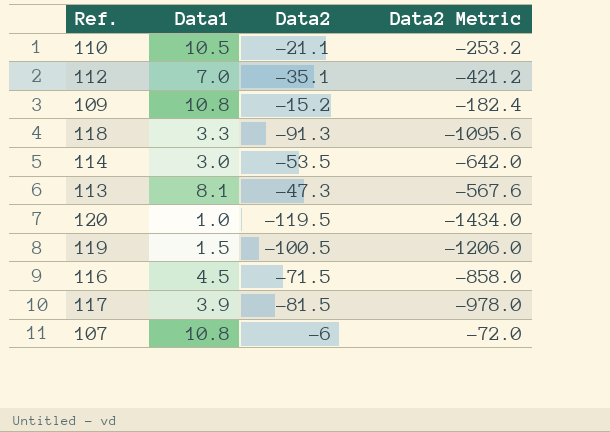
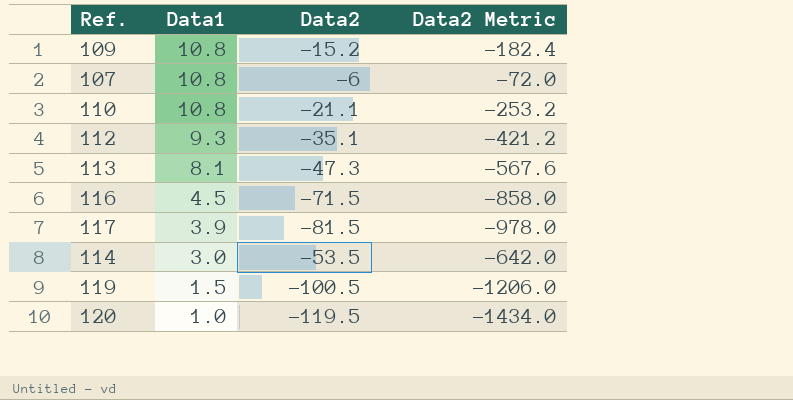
row order: none -> Data1 descending
row 118: 3.3 | -91.3 | -1095.6 -> none
110 | Data1: 10.5 -> 10.8
112 | Data1: 7.0 -> 9.3

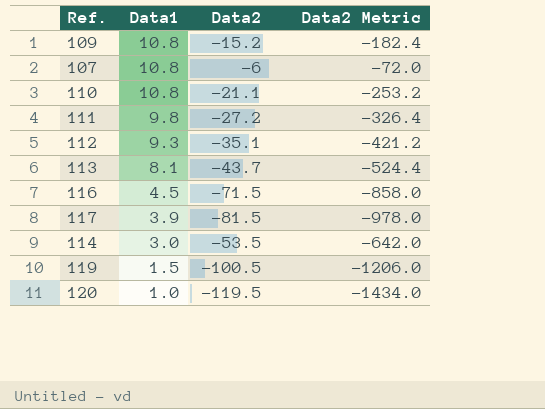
row 111: none -> 9.8 | -27.2 | -326.4
113 | Data2: -47.3 -> -43.7
113 | Data2 Metric: -567.6 -> -524.4

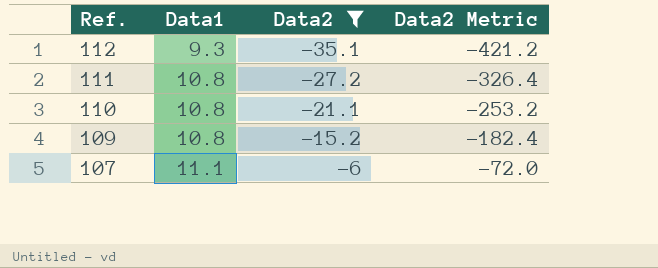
filter: none -> Data2 >= -35.1
row order: Data1 descending -> Ref. descending
111 | Data1: 9.8 -> 10.8
107 | Data1: 10.8 -> 11.1

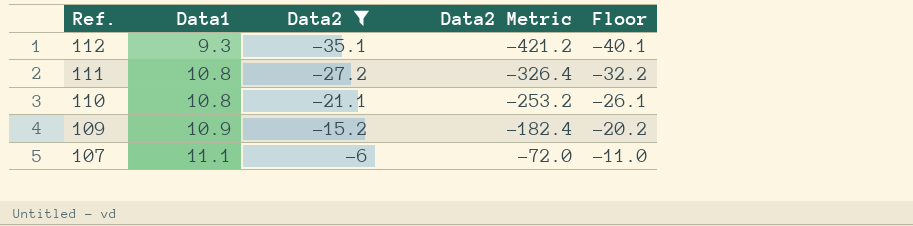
column Floor | formula: none -> [Data2] - 5
109 | Data1: 10.8 -> 10.9

